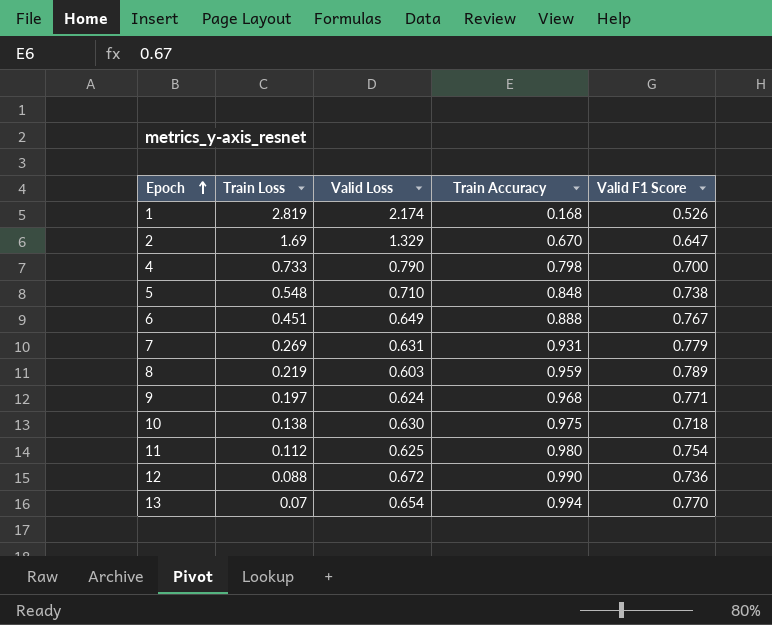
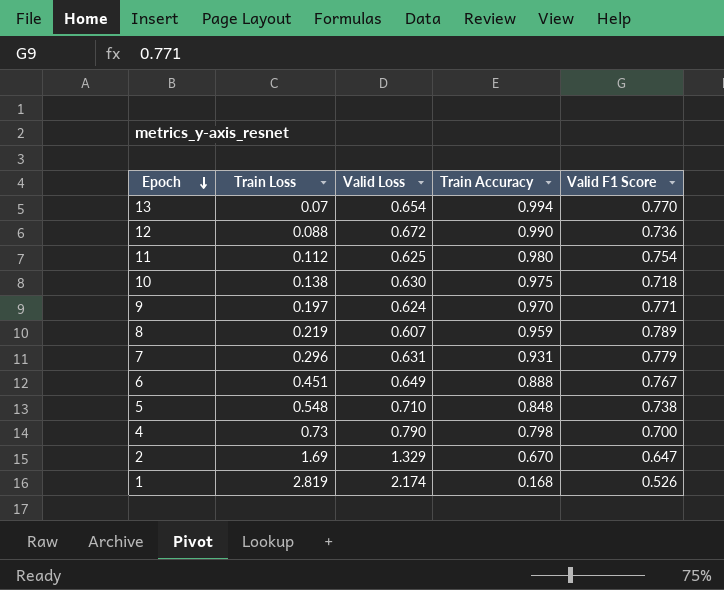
row order: Epoch ascending -> Epoch descending
9 | Train Accuracy: 0.968 -> 0.970
8 | Valid Loss: 0.603 -> 0.607
7 | Train Loss: 0.269 -> 0.296
4 | Train Loss: 0.733 -> 0.73

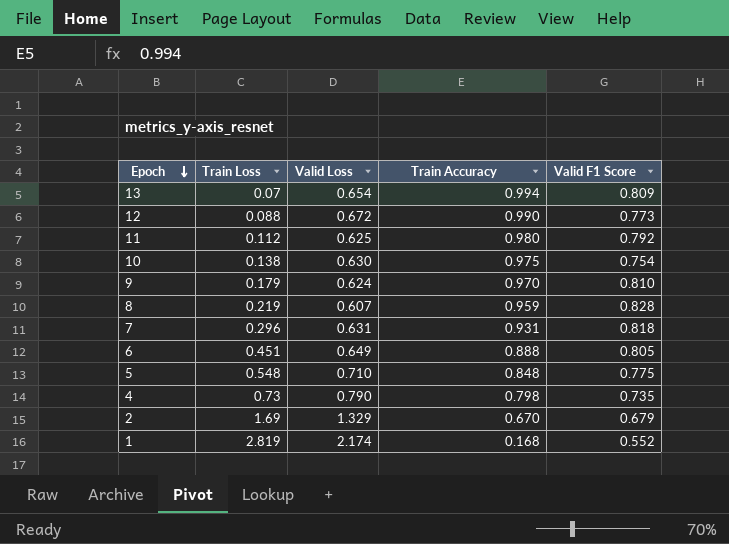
13 | Valid F1 Score: 0.770 -> 0.809
12 | Valid F1 Score: 0.736 -> 0.773
11 | Valid F1 Score: 0.754 -> 0.792
10 | Valid F1 Score: 0.718 -> 0.754
9 | Train Loss: 0.197 -> 0.179
9 | Valid F1 Score: 0.771 -> 0.810
8 | Valid F1 Score: 0.789 -> 0.828
7 | Valid F1 Score: 0.779 -> 0.818
6 | Valid F1 Score: 0.767 -> 0.805
5 | Valid F1 Score: 0.738 -> 0.775
4 | Valid F1 Score: 0.700 -> 0.735
2 | Valid F1 Score: 0.647 -> 0.679
1 | Valid F1 Score: 0.526 -> 0.552

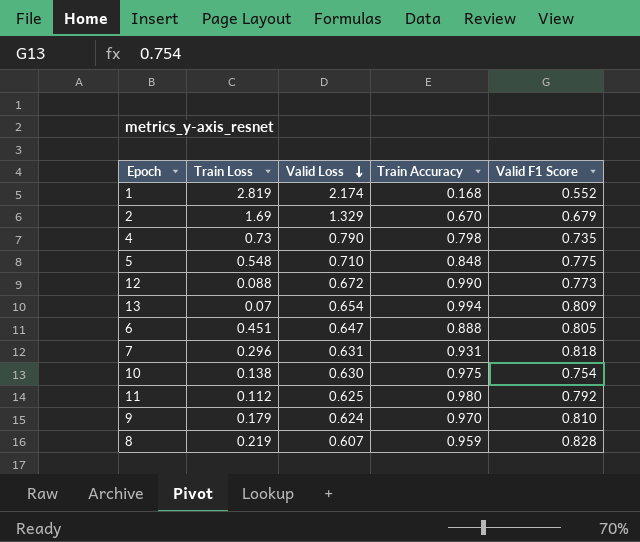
row order: Epoch descending -> Valid Loss descending
6 | Valid Loss: 0.649 -> 0.647

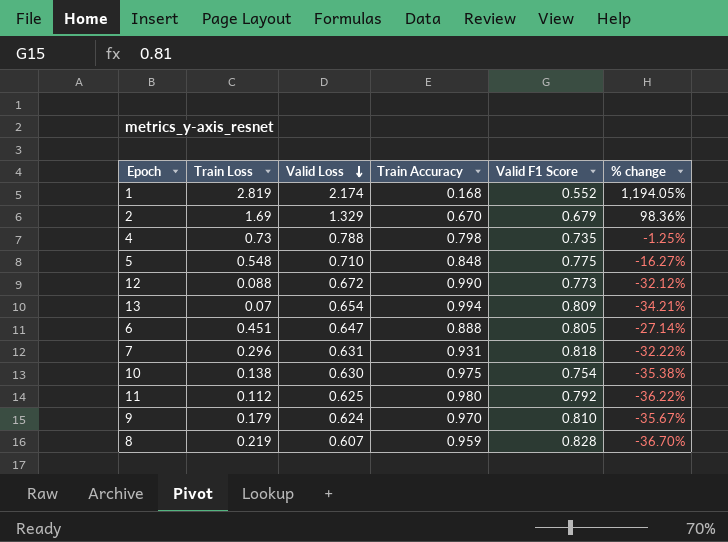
column % change | formula: none -> ([Valid Loss] - [Train Accuracy]) / [Train Accuracy]
4 | Valid Loss: 0.790 -> 0.788

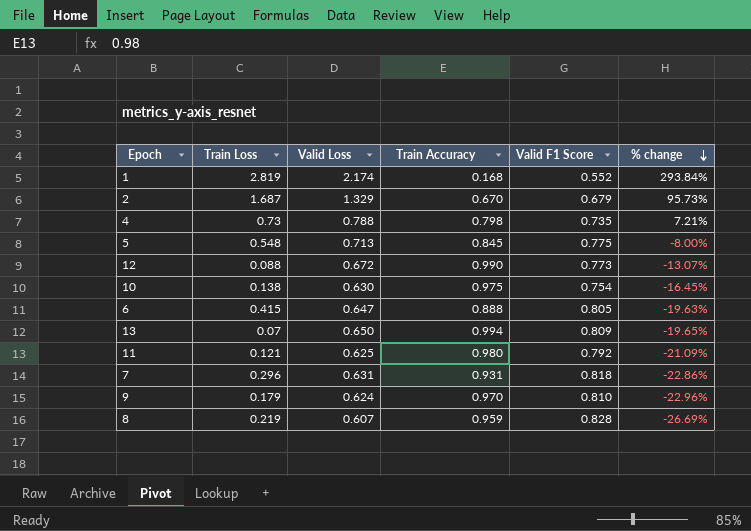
row order: Valid Loss descending -> % change descending
column % change | formula: ([Valid Loss] - [Train Accuracy]) / [Train Accuracy] -> ([Valid Loss] - [Valid F1 Score]) / [Valid F1 Score]
2 | Train Loss: 1.69 -> 1.687
5 | Valid Loss: 0.710 -> 0.713
5 | Train Accuracy: 0.848 -> 0.845
6 | Train Loss: 0.451 -> 0.415
13 | Valid Loss: 0.654 -> 0.650
11 | Train Loss: 0.112 -> 0.121

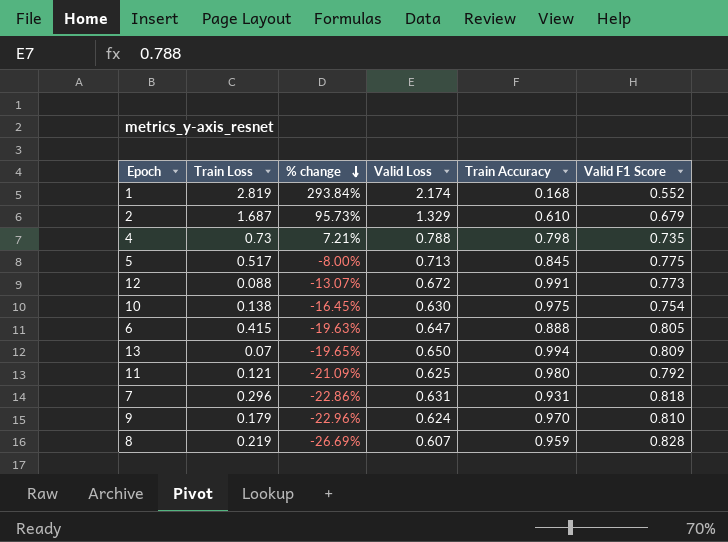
column % change | position: 6 -> 3
2 | Train Accuracy: 0.670 -> 0.610
5 | Train Loss: 0.548 -> 0.517
12 | Train Accuracy: 0.990 -> 0.991

